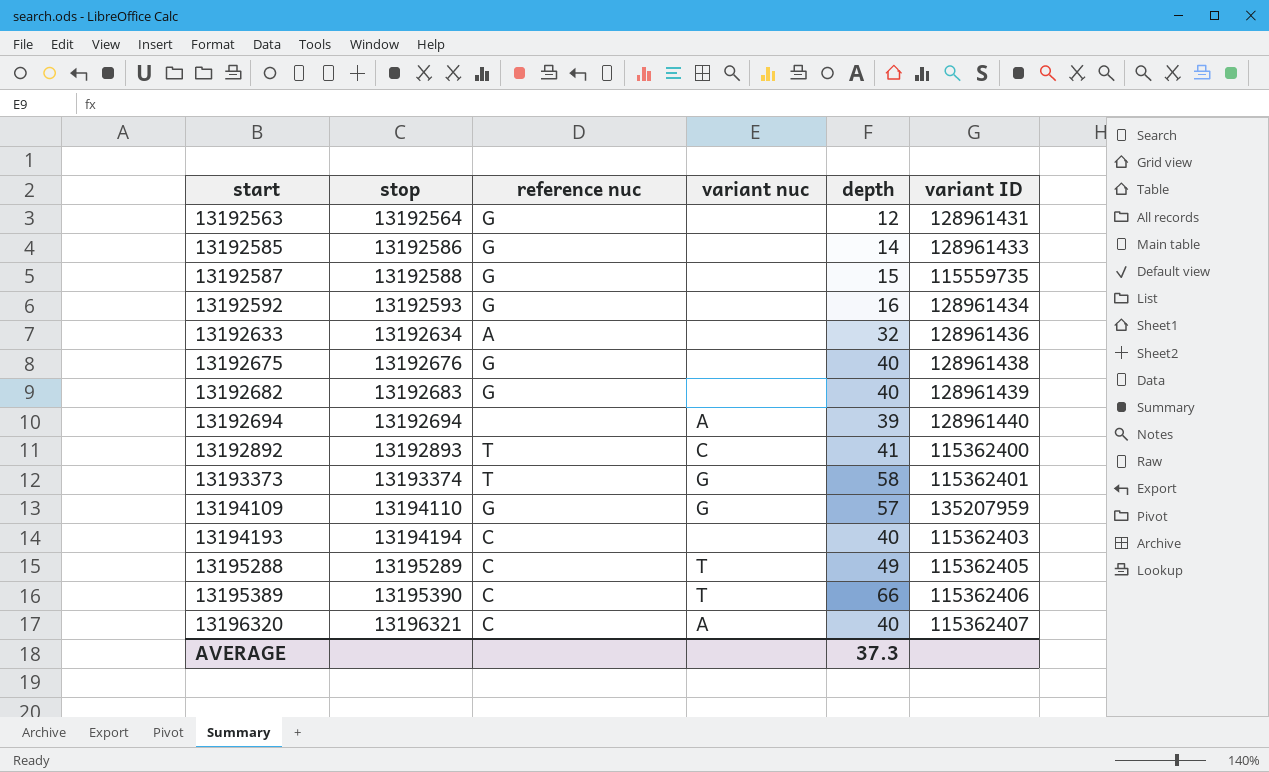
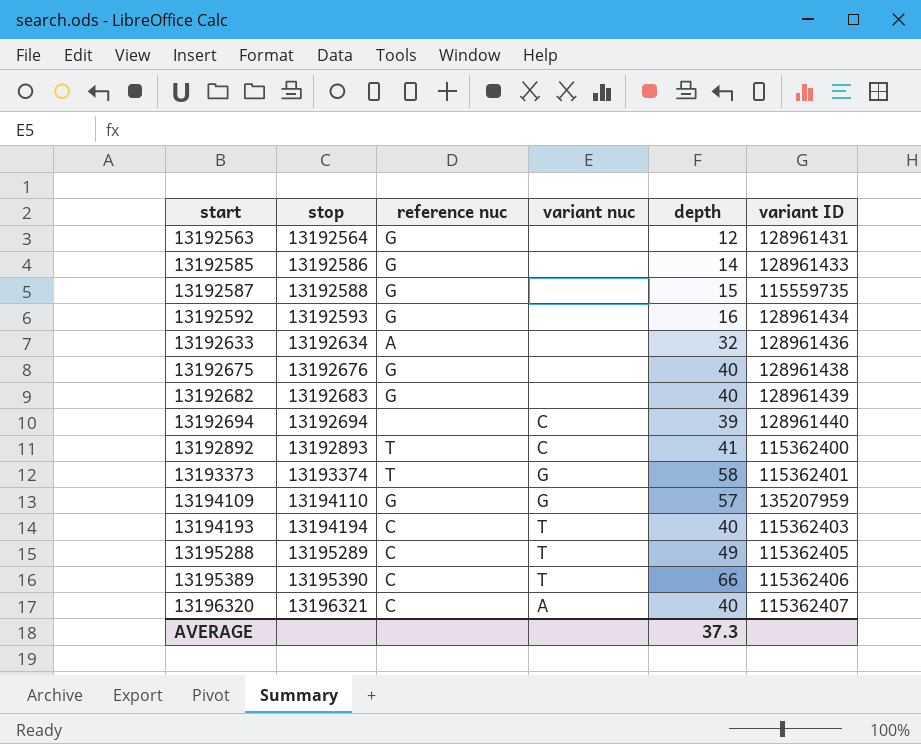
13192694 | variant nuc: A -> C
13194193 | variant nuc: none -> T

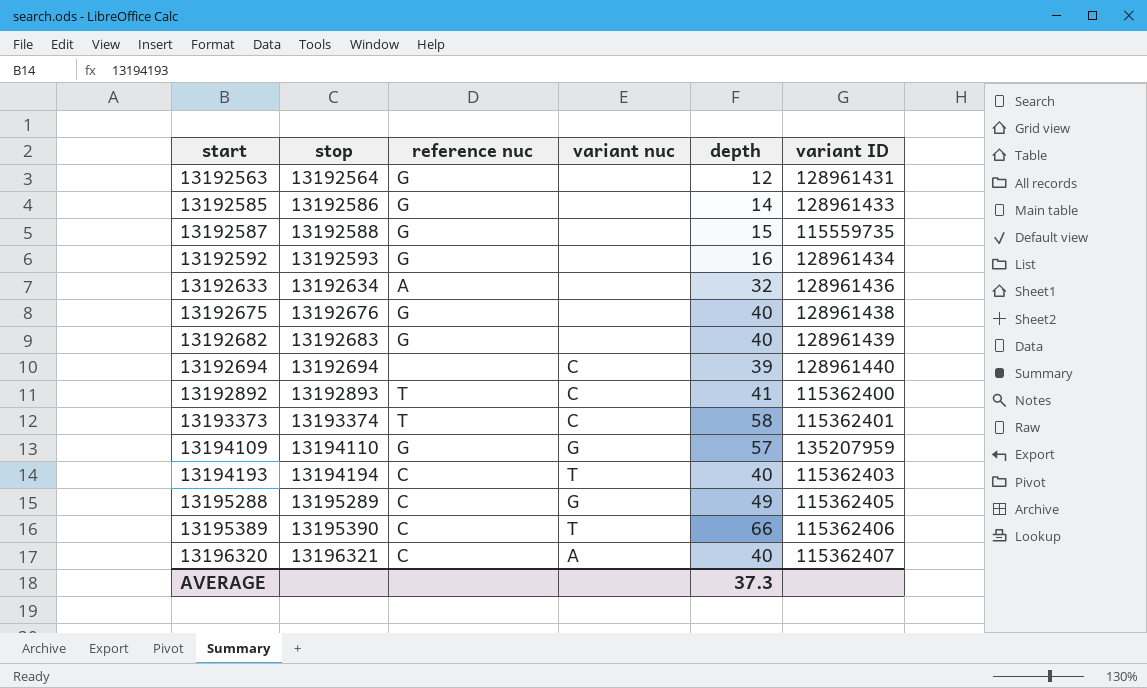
13193373 | variant nuc: G -> C
13195288 | variant nuc: T -> G

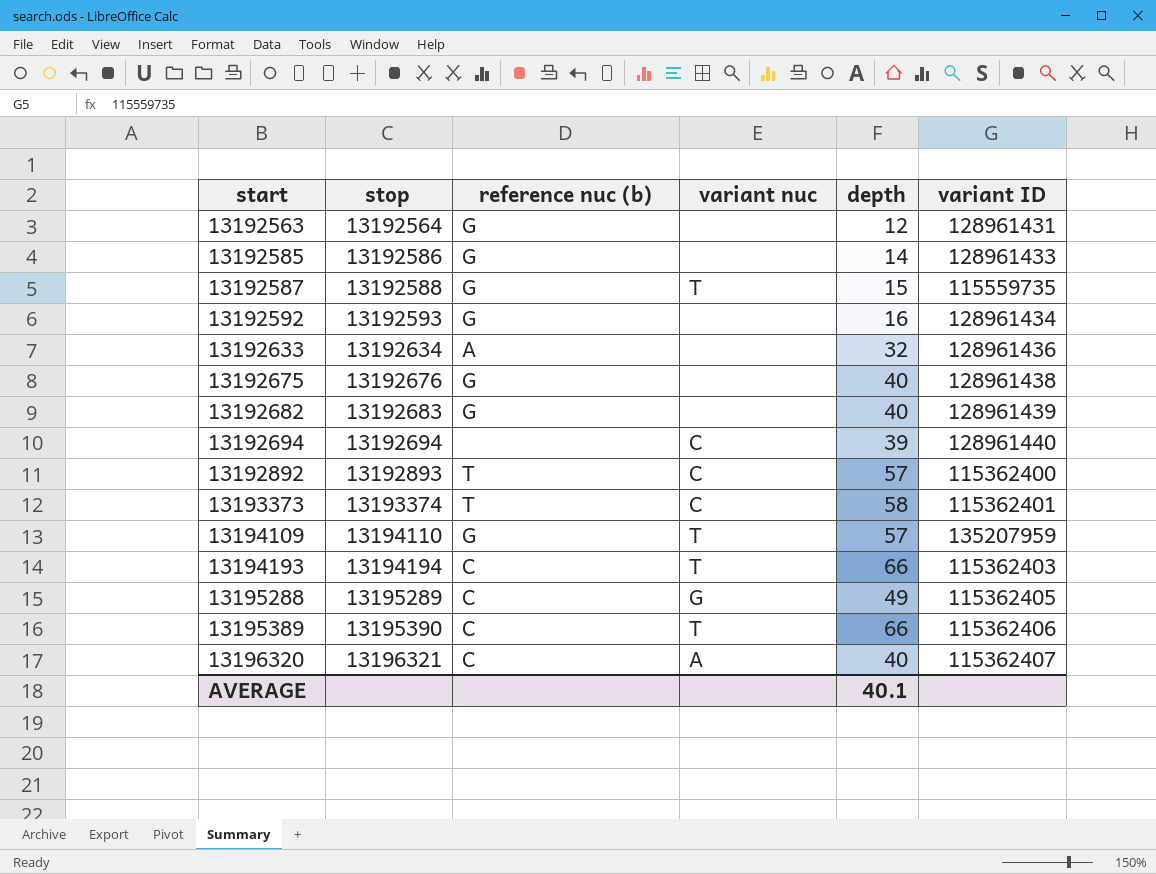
column name: reference nuc -> reference nuc (b)
13192587 | variant nuc: none -> T
13192892 | depth: 41 -> 57
13194109 | variant nuc: G -> T
13194193 | depth: 40 -> 66
AVERAGE | depth: 37.3 -> 40.1

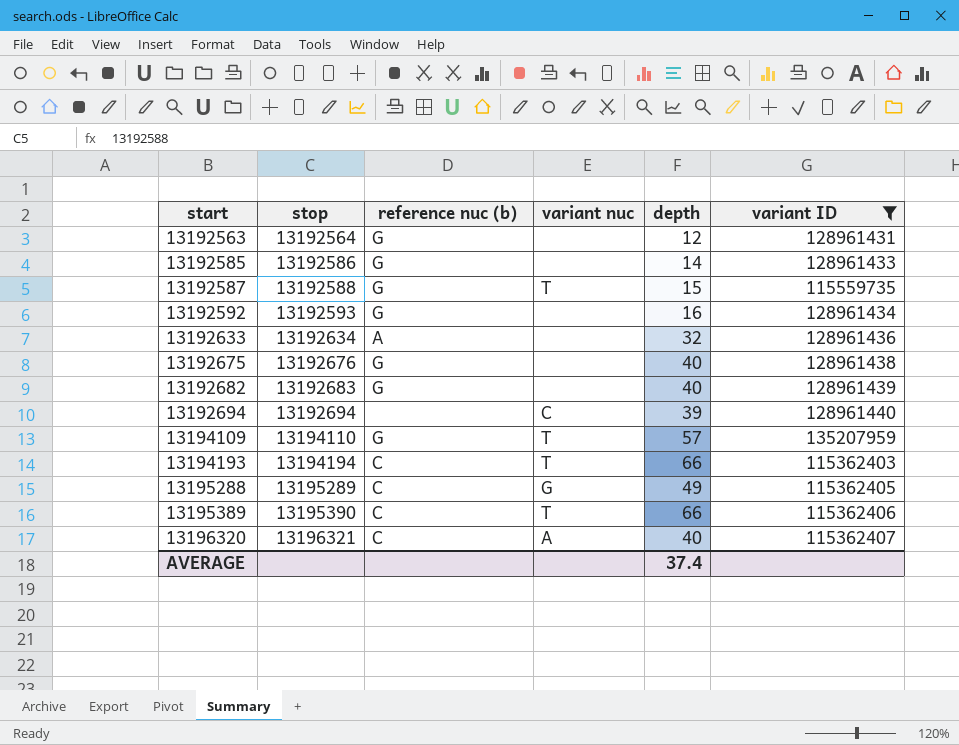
filter: none -> variant ID >= 115362403
AVERAGE | depth: 40.1 -> 37.4

